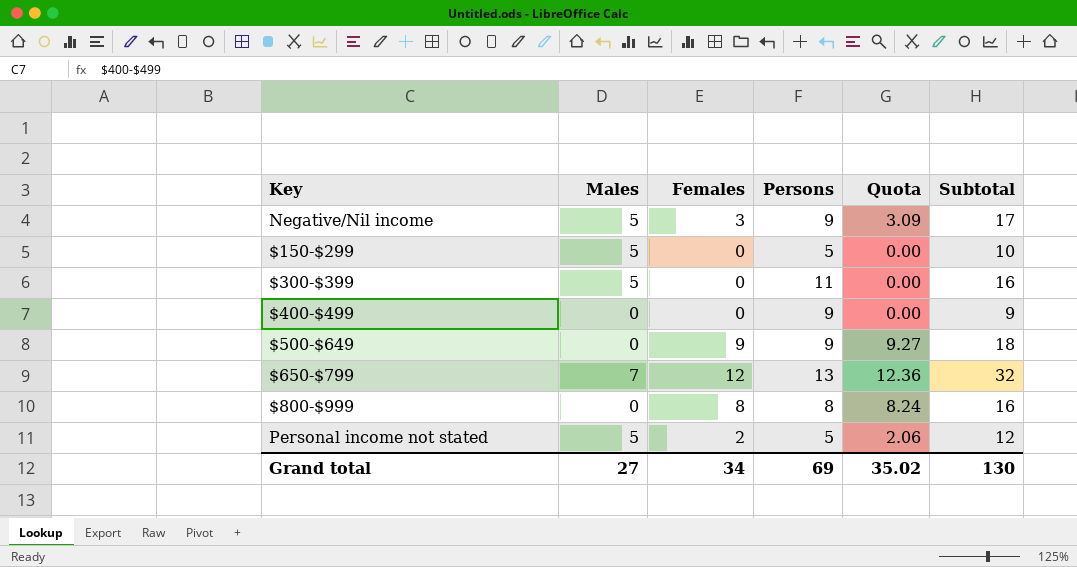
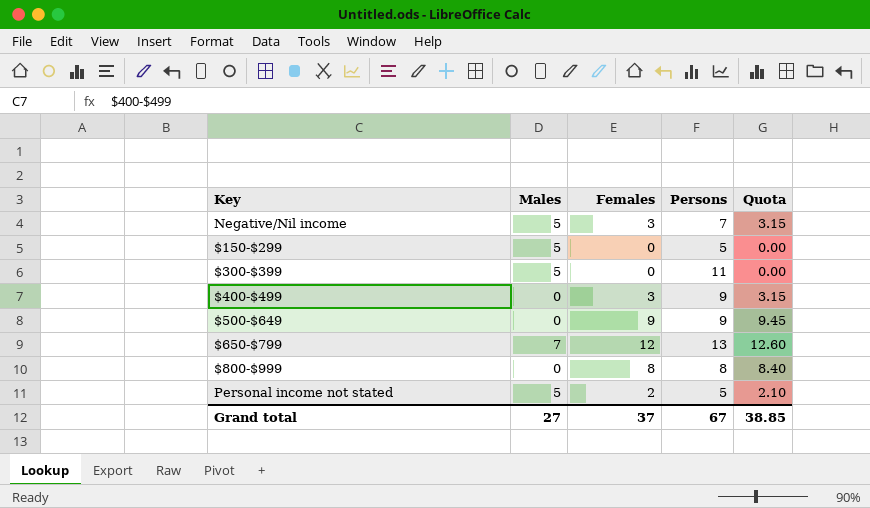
column Subtotal | formula: [Males] + [Females] + [Persons] -> none
column Quota | formula: [Females] * 1.03 -> [Females] * 1.05
Negative/Nil income | Persons: 9 -> 7
$400-$499 | Females: 0 -> 3
Grand total | Females: 34 -> 37
Grand total | Persons: 69 -> 67
Grand total | Quota: 35.02 -> 38.85

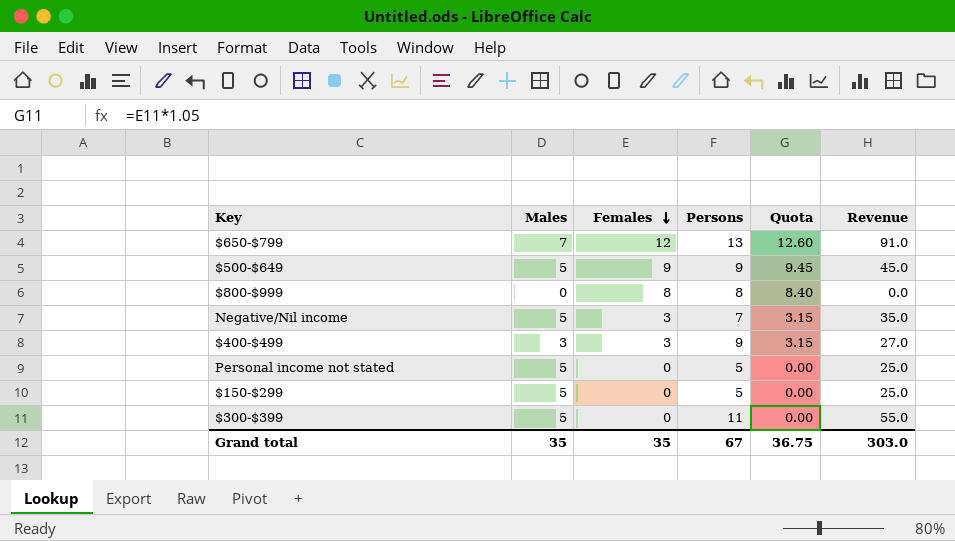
row order: none -> Females descending
column Revenue | formula: none -> [Males] * [Persons]
$500-$649 | Males: 0 -> 5
$400-$499 | Males: 0 -> 3
Personal income not stated | Females: 2 -> 0
Personal income not stated | Quota: 2.10 -> 0.00
Grand total | Males: 27 -> 35
Grand total | Females: 37 -> 35
Grand total | Quota: 38.85 -> 36.75

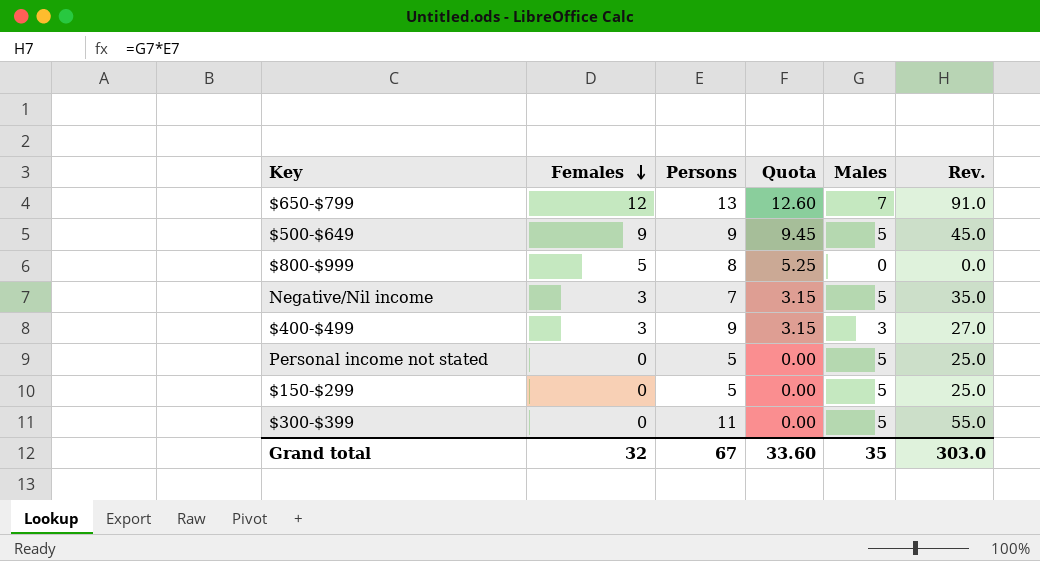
column Males | position: 2 -> 5
column name: Revenue -> Rev.
$800-$999 | Females: 8 -> 5
$800-$999 | Quota: 8.40 -> 5.25
Grand total | Females: 35 -> 32
Grand total | Quota: 36.75 -> 33.60

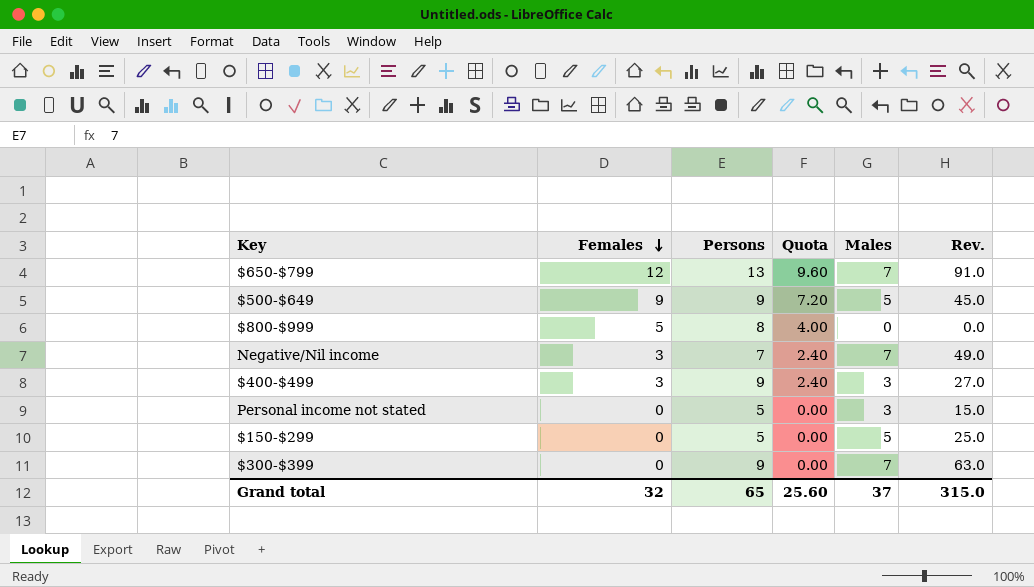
column Quota | formula: [Females] * 1.05 -> [Females] * 0.8
Negative/Nil income | Males: 5 -> 7
Negative/Nil income | Rev.: 35.0 -> 49.0
Personal income not stated | Males: 5 -> 3
Personal income not stated | Rev.: 25.0 -> 15.0
$300-$399 | Persons: 11 -> 9
$300-$399 | Males: 5 -> 7
$300-$399 | Rev.: 55.0 -> 63.0
Grand total | Persons: 67 -> 65
Grand total | Quota: 33.60 -> 25.60
Grand total | Males: 35 -> 37
Grand total | Rev.: 303.0 -> 315.0

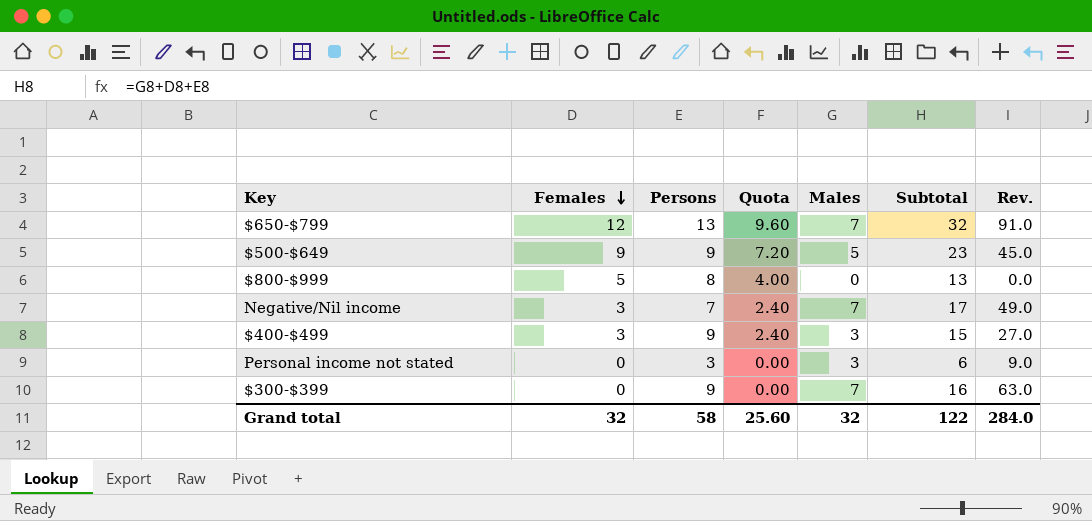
column Subtotal | formula: none -> [Females] + [Persons] + [Males]
row $150-$299: 0 | 5 | 0.00 | 5 | 25.0 -> none
Personal income not stated | Persons: 5 -> 3
Personal income not stated | Rev.: 15.0 -> 9.0
Grand total | Persons: 65 -> 58
Grand total | Males: 37 -> 32
Grand total | Rev.: 315.0 -> 284.0

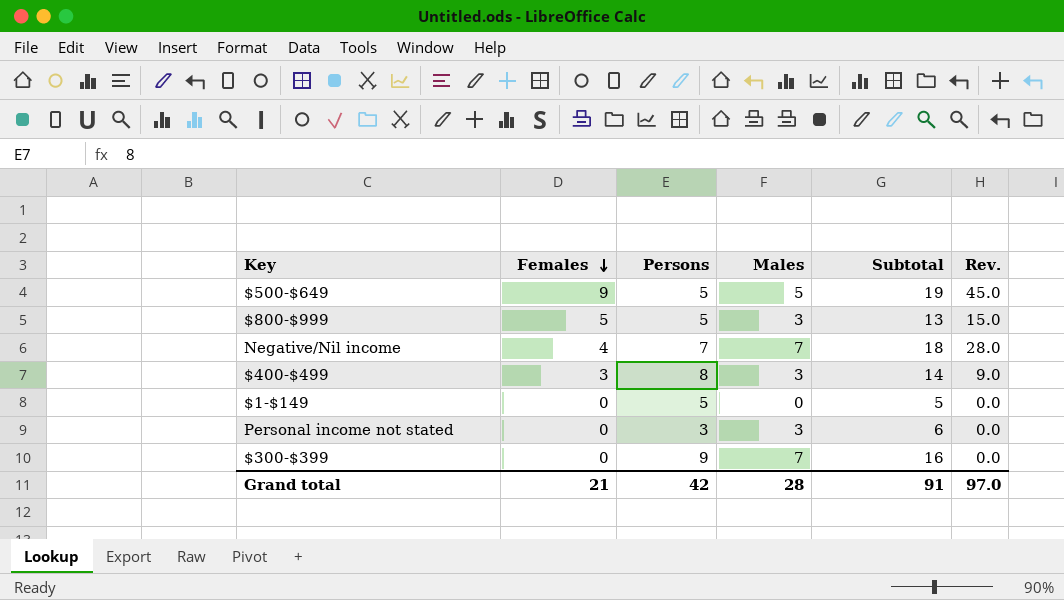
column Quota | formula: [Females] * 0.8 -> none
column Rev. | formula: [Persons] * [Males] -> [Females] * [Males]
row $650-$799: 12 | 13 | 9.60 | 7 | 32 | 91.0 -> none
$500-$649 | Persons: 9 -> 5
$500-$649 | Subtotal: 23 -> 19
$800-$999 | Persons: 8 -> 5
$800-$999 | Males: 0 -> 3
Negative/Nil income | Females: 3 -> 4
Negative/Nil income | Subtotal: 17 -> 18
$400-$499 | Persons: 9 -> 8
$400-$499 | Subtotal: 15 -> 14
row $1-$149: none -> 0 | 5 | 0 | 5 | 0.0
Grand total | Females: 32 -> 21
Grand total | Persons: 58 -> 42
Grand total | Males: 32 -> 28
Grand total | Subtotal: 122 -> 91
Grand total | Rev.: 284.0 -> 97.0

